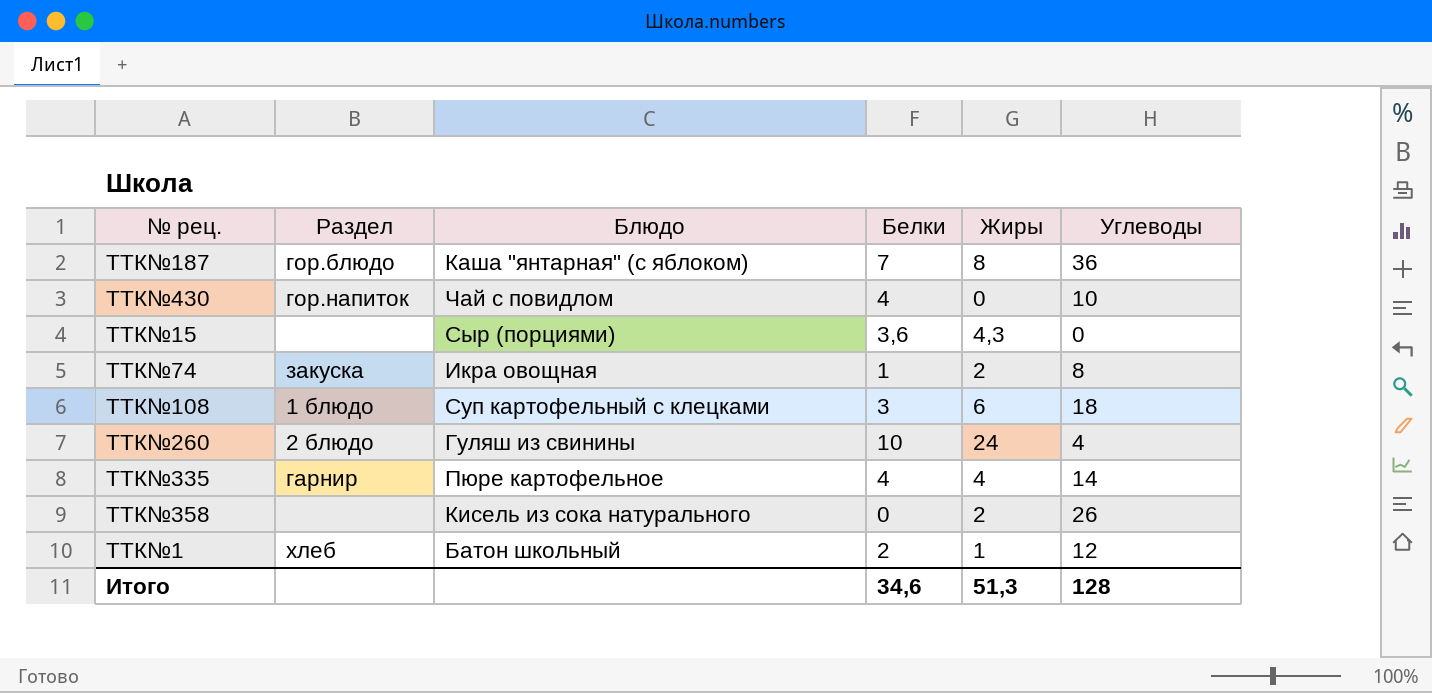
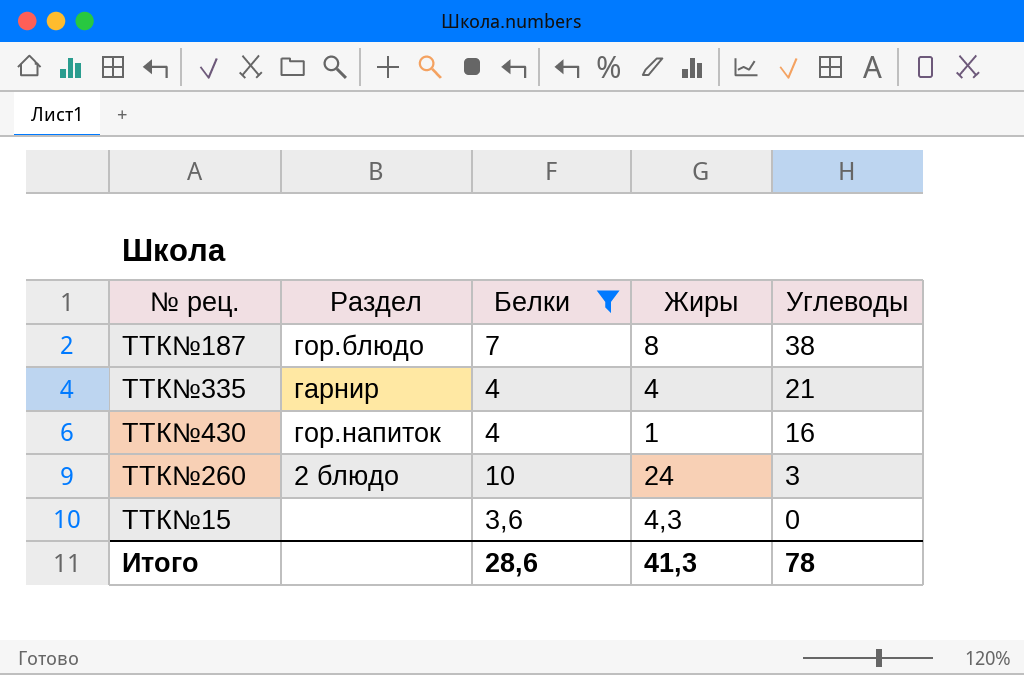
filter: none -> Белки >= 3,6
row order: none -> Углеводы descending
column Блюдо | position: 3 -> none
ТТК№187 | Углеводы: 36 -> 38
ТТК№335 | Углеводы: 14 -> 21
ТТК№430 | Жиры: 0 -> 1
ТТК№430 | Углеводы: 10 -> 16
ТТК№260 | Углеводы: 4 -> 3
Итого | Белки: 34,6 -> 28,6
Итого | Жиры: 51,3 -> 41,3
Итого | Углеводы: 128 -> 78

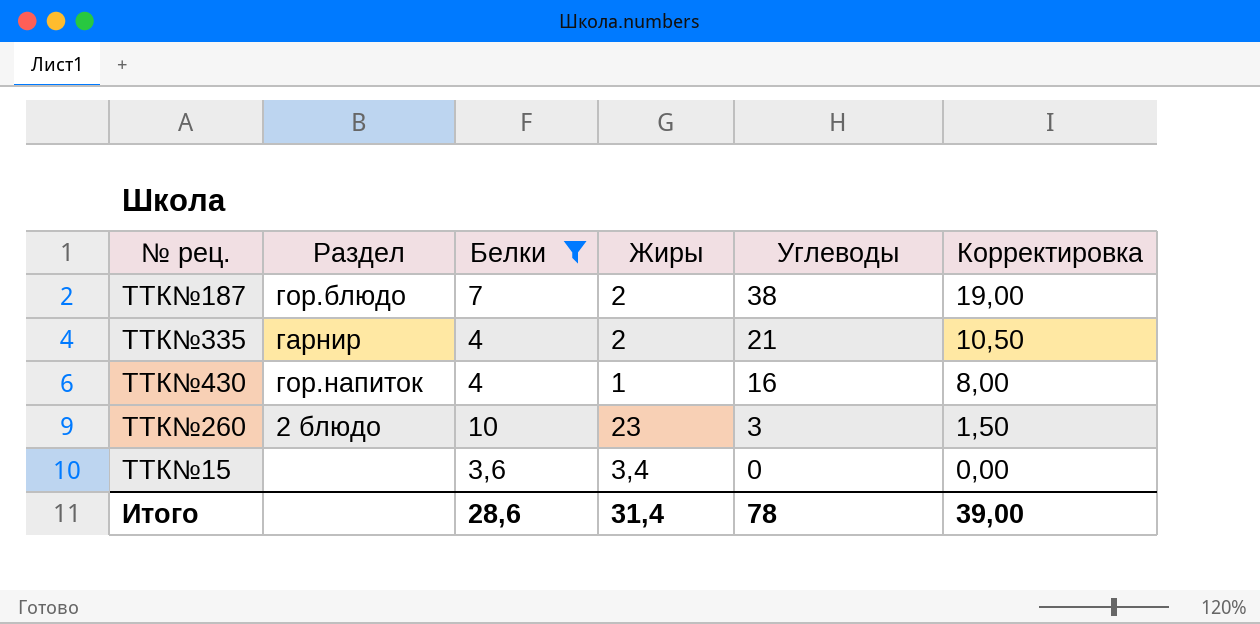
column Корректировка | formula: none -> [Углеводы] * 0,5
ТТК№187 | Жиры: 8 -> 2
ТТК№335 | Жиры: 4 -> 2
ТТК№260 | Жиры: 24 -> 23
ТТК№15 | Жиры: 4,3 -> 3,4
Итого | Жиры: 41,3 -> 31,4

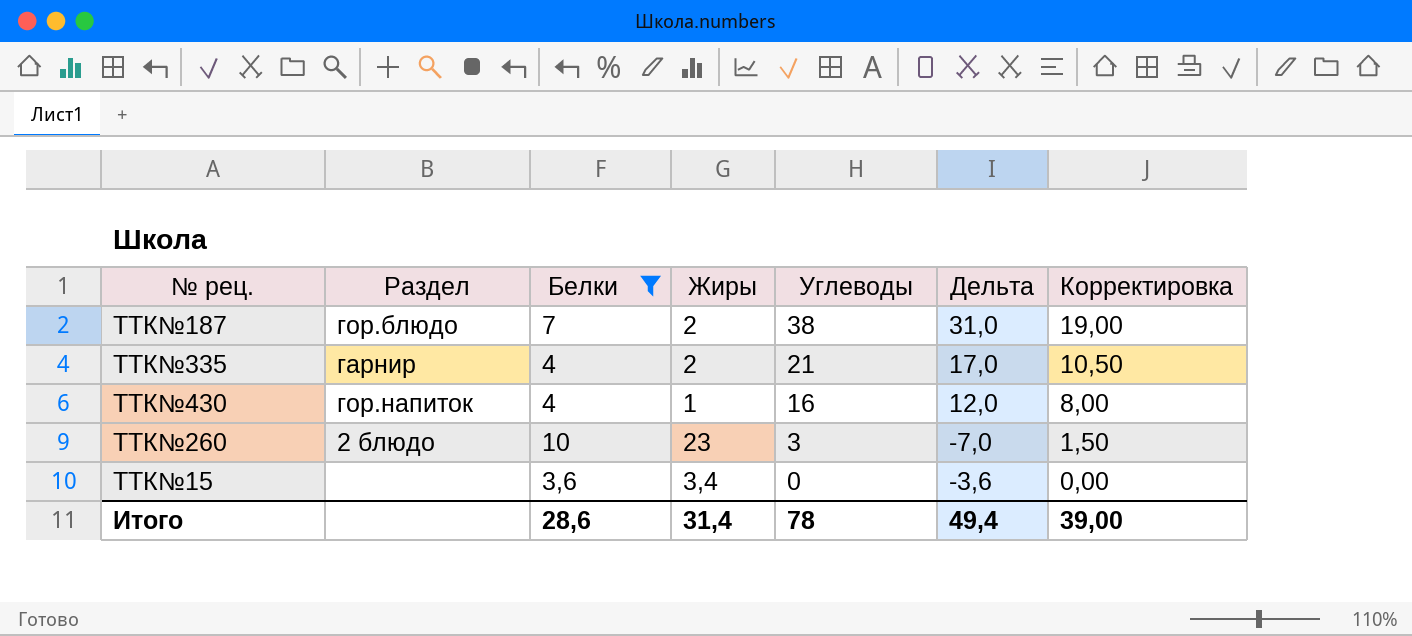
column Дельта | formula: none -> [Углеводы] - [Белки]

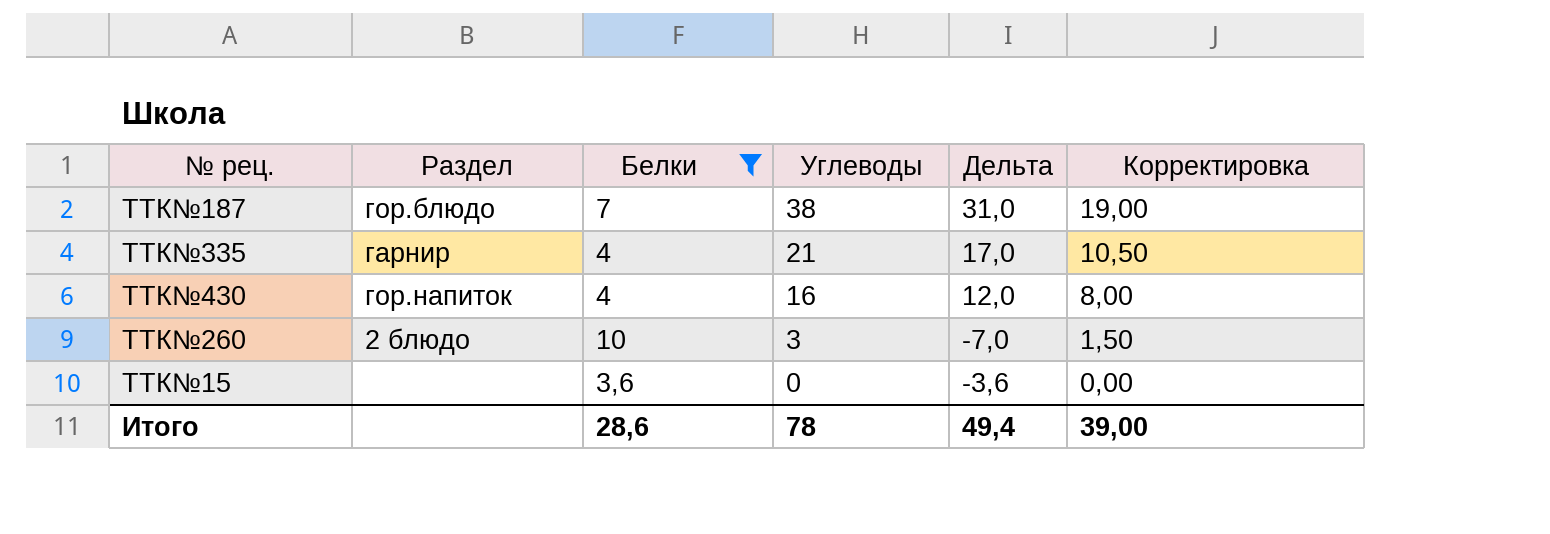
column Жиры | position: 4 -> none

